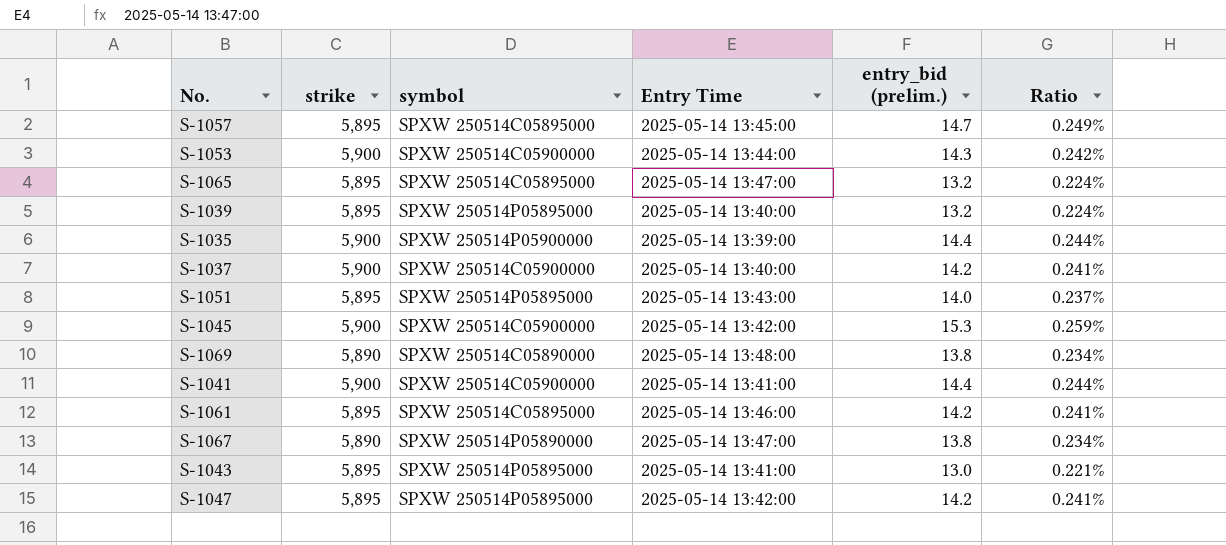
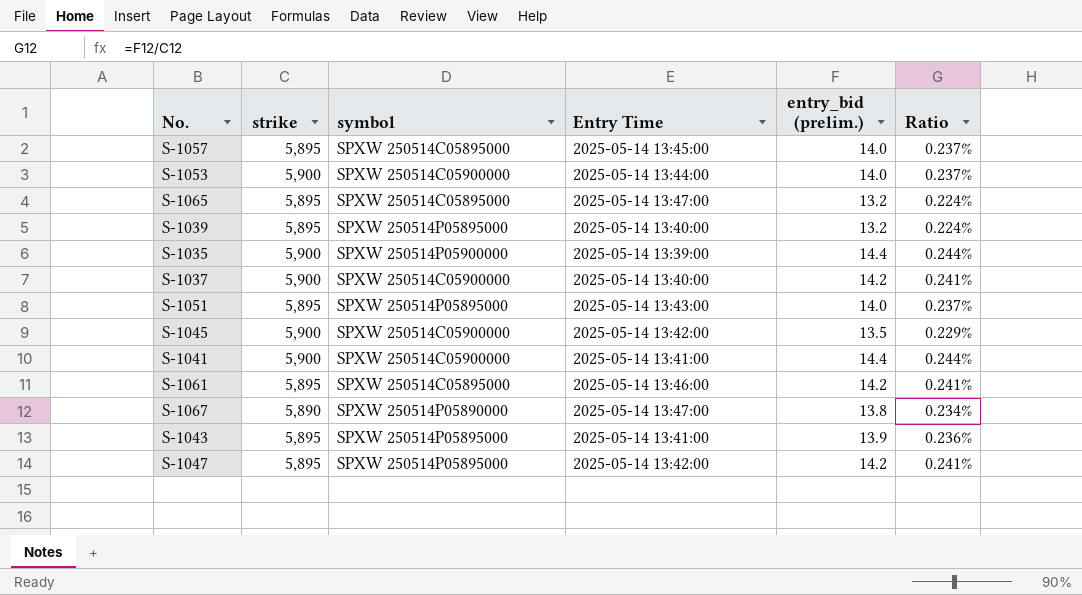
row S-1069: 5,890 | SPXW 250514C05890000 | 2025-05-14 13:48:00 | 13.8 | 0.234% -> none
S-1057 | entry_bid (prelim.): 14.7 -> 14.0
S-1057 | Ratio: 0.249% -> 0.237%
S-1053 | entry_bid (prelim.): 14.3 -> 14.0
S-1053 | Ratio: 0.242% -> 0.237%
S-1045 | entry_bid (prelim.): 15.3 -> 13.5
S-1045 | Ratio: 0.259% -> 0.229%
S-1043 | entry_bid (prelim.): 13.0 -> 13.9
S-1043 | Ratio: 0.221% -> 0.236%

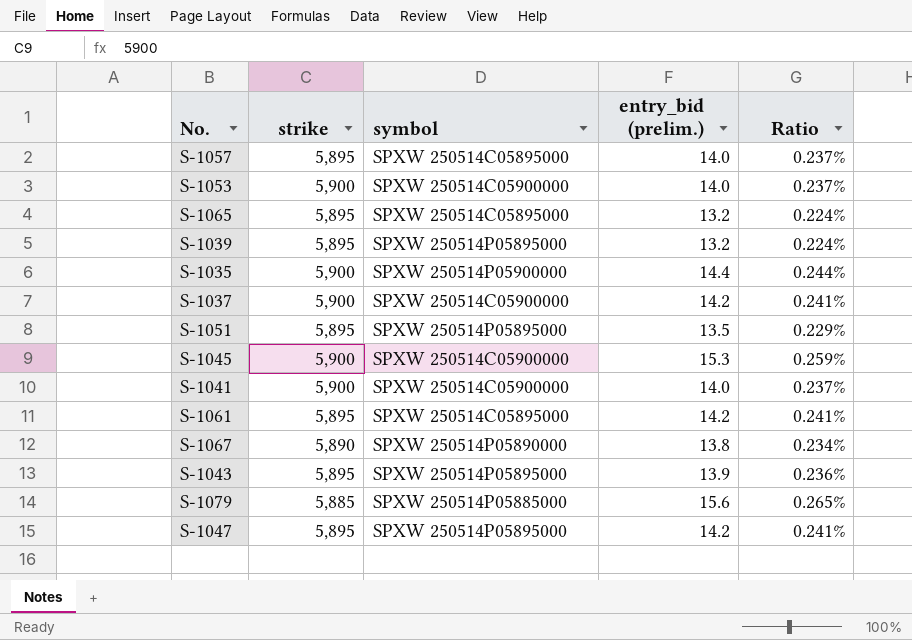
column Entry Time | position: 4 -> none
S-1051 | entry_bid (prelim.): 14.0 -> 13.5
S-1051 | Ratio: 0.237% -> 0.229%
S-1045 | entry_bid (prelim.): 13.5 -> 15.3
S-1045 | Ratio: 0.229% -> 0.259%
S-1041 | entry_bid (prelim.): 14.4 -> 14.0
S-1041 | Ratio: 0.244% -> 0.237%
row S-1079: none -> 5,885 | SPXW 250514P05885000 | 15.6 | 0.265%

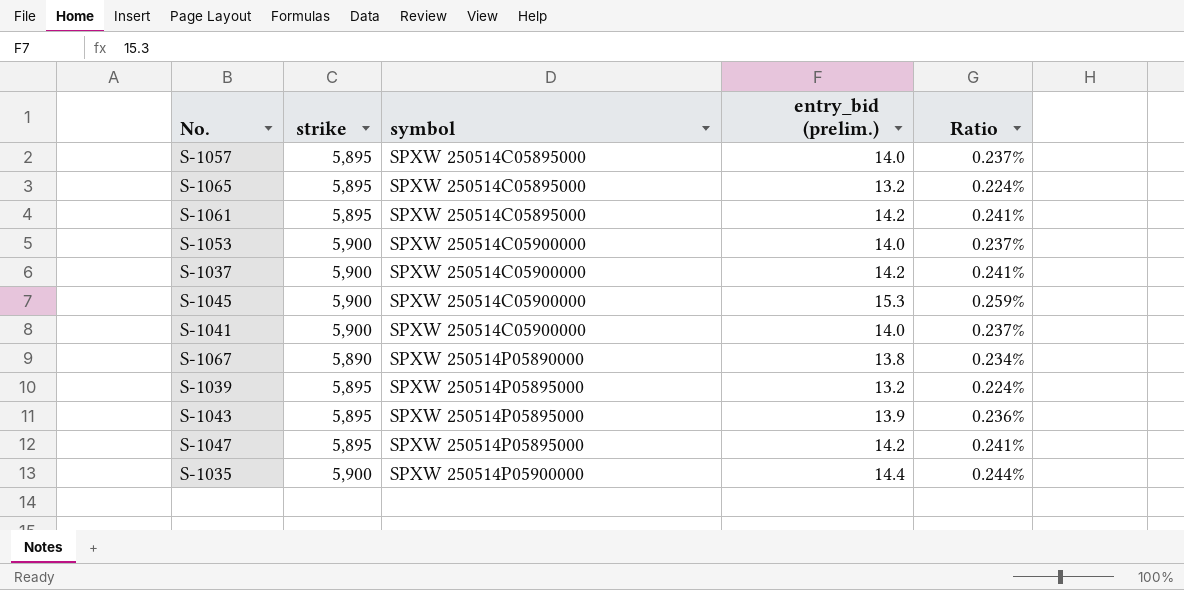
row order: none -> symbol ascending
row S-1051: 5,895 | SPXW 250514P05895000 | 13.5 | 0.229% -> none
row S-1079: 5,885 | SPXW 250514P05885000 | 15.6 | 0.265% -> none

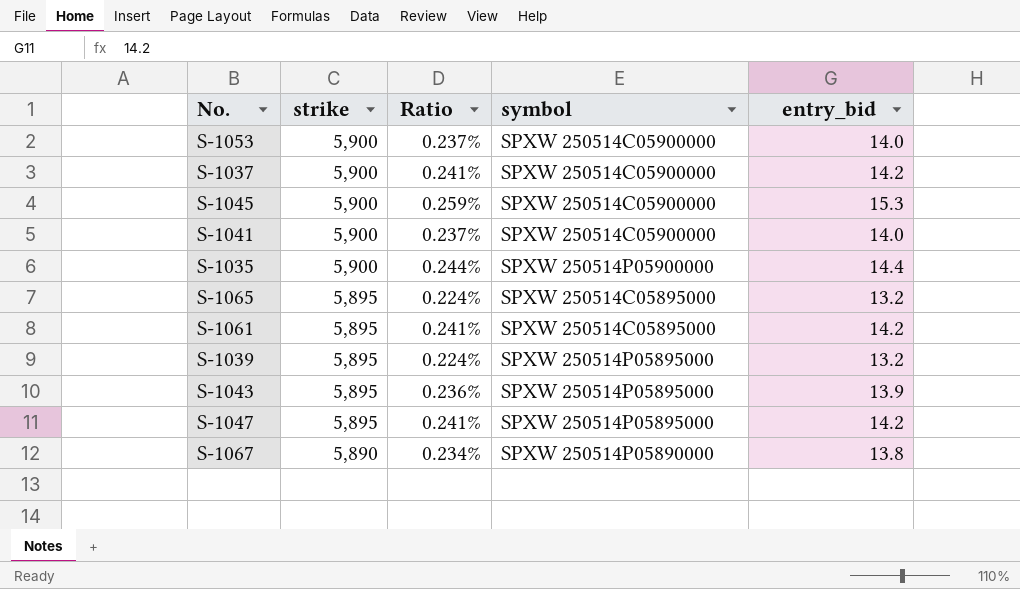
row order: symbol ascending -> strike descending
column Ratio | position: 5 -> 3
column name: entry_bid (prelim.) -> entry_bid
row S-1057: 5,895 | SPXW 250514C05895000 | 14.0 | 0.237% -> none

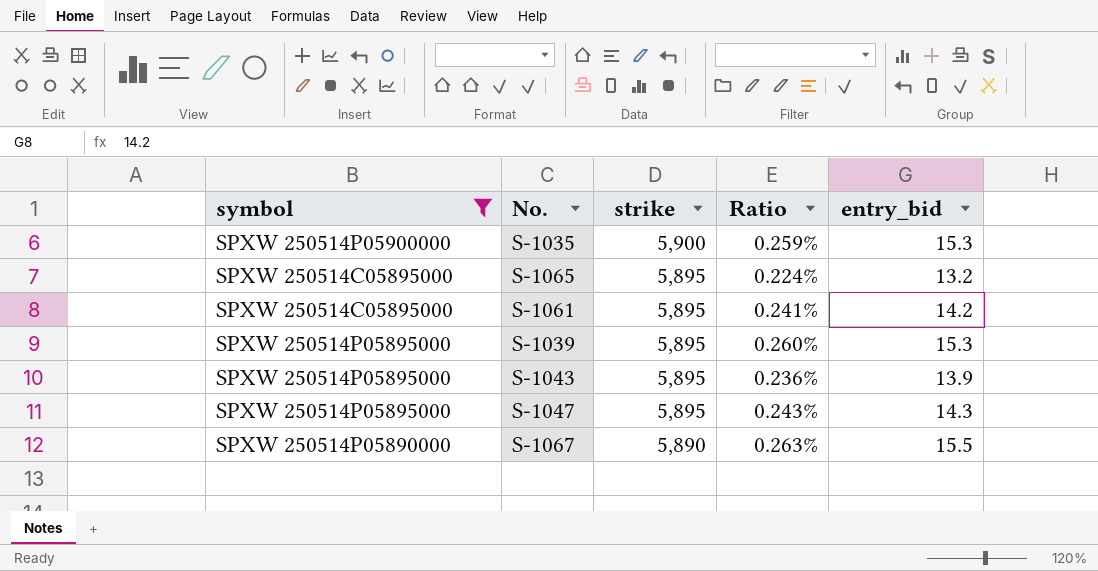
filter: none -> symbol != SPXW 250514C05900000
column symbol | position: 4 -> 1
S-1035 | Ratio: 0.244% -> 0.259%
S-1035 | entry_bid: 14.4 -> 15.3
S-1039 | Ratio: 0.224% -> 0.260%
S-1039 | entry_bid: 13.2 -> 15.3
S-1047 | Ratio: 0.241% -> 0.243%
S-1047 | entry_bid: 14.2 -> 14.3
S-1067 | Ratio: 0.234% -> 0.263%
S-1067 | entry_bid: 13.8 -> 15.5

